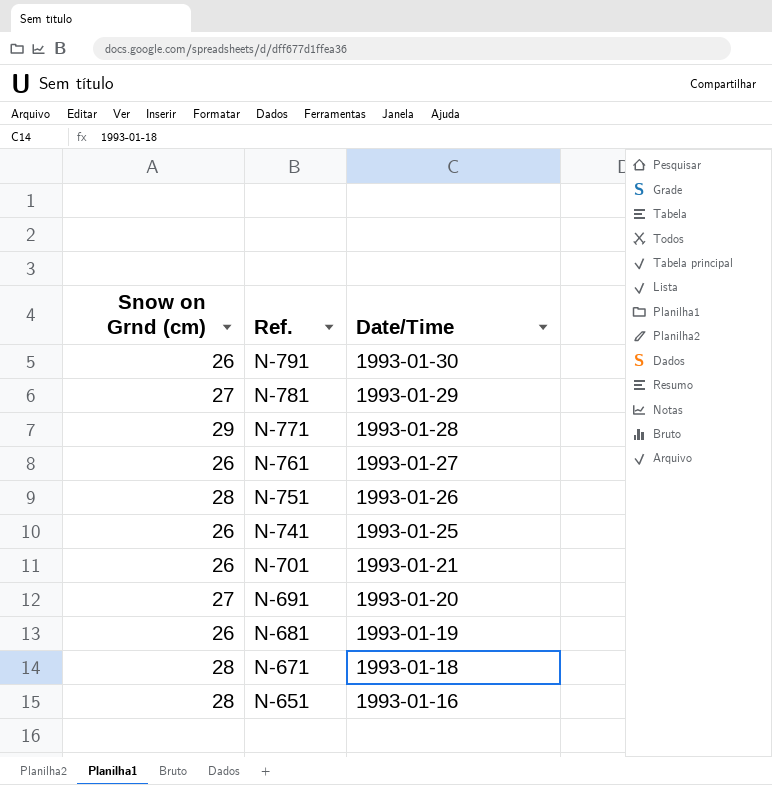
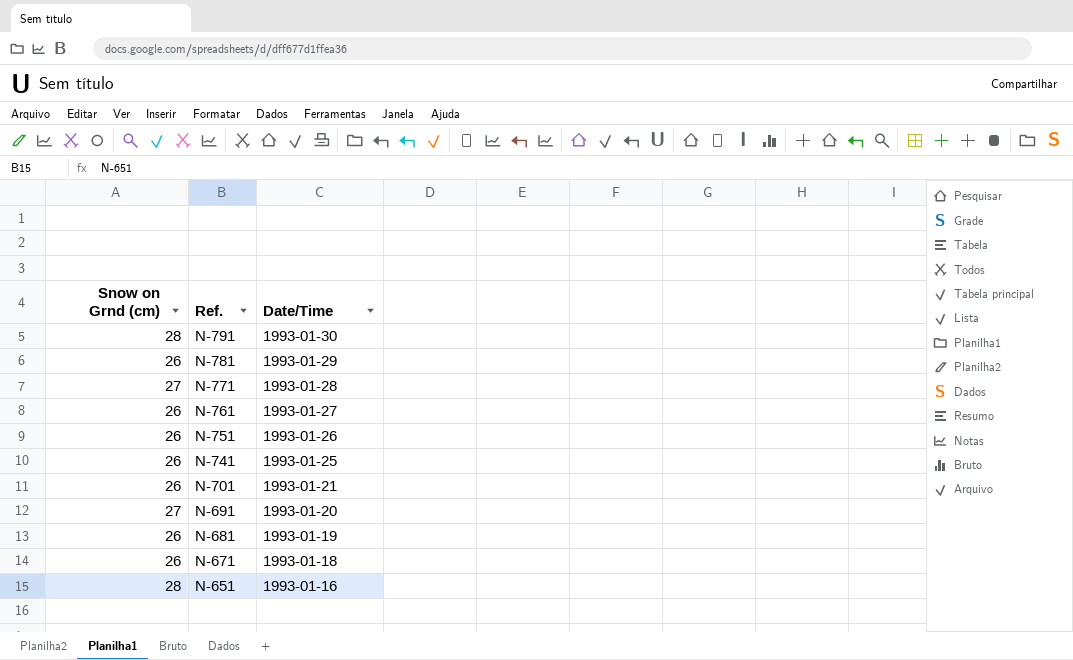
N-791 | Snow on Grnd (cm): 26 -> 28
N-781 | Snow on Grnd (cm): 27 -> 26
N-771 | Snow on Grnd (cm): 29 -> 27
N-751 | Snow on Grnd (cm): 28 -> 26
N-671 | Snow on Grnd (cm): 28 -> 26

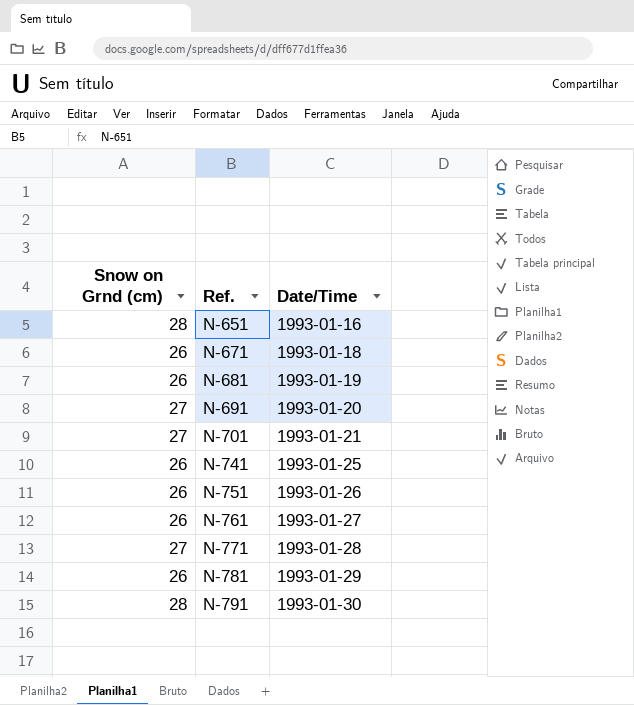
row order: Ref. descending -> Ref. ascending
N-701 | Snow on Grnd (cm): 26 -> 27

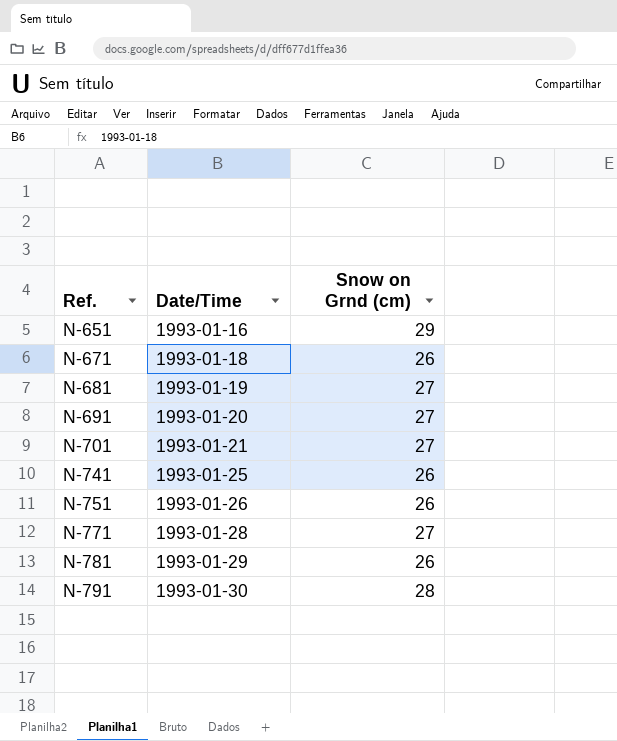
column Snow on Grnd (cm) | position: 1 -> 3
row N-761: 26 | 1993-01-27 -> none
N-651 | Snow on Grnd (cm): 28 -> 29
N-681 | Snow on Grnd (cm): 26 -> 27

